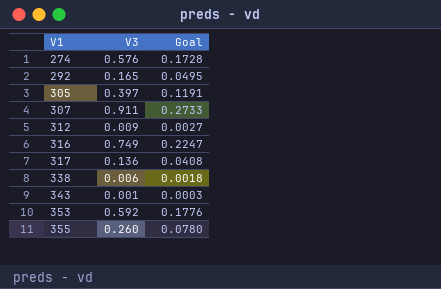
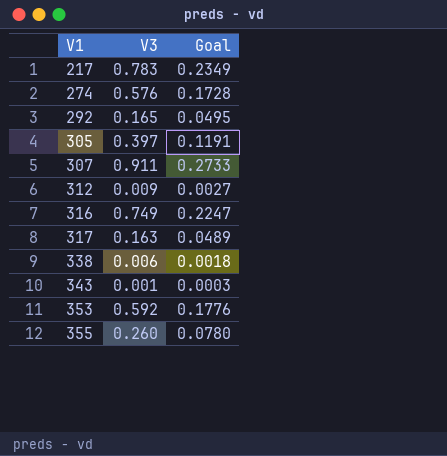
row 217: none -> 0.783 | 0.2349
317 | V3: 0.136 -> 0.163
317 | Goal: 0.0408 -> 0.0489

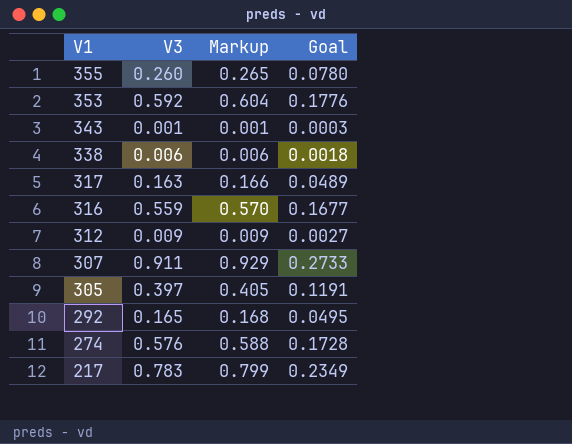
row order: V1 ascending -> V1 descending
column Markup | formula: none -> [V3] * 1.02
316 | V3: 0.749 -> 0.559
316 | Goal: 0.2247 -> 0.1677

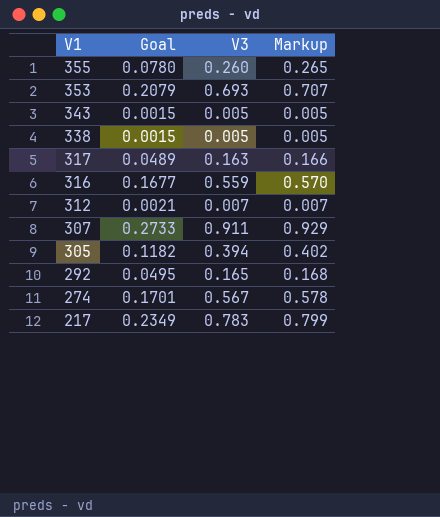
column Goal | position: 4 -> 2
353 | Goal: 0.1776 -> 0.2079
353 | V3: 0.592 -> 0.693
353 | Markup: 0.604 -> 0.707
343 | Goal: 0.0003 -> 0.0015
343 | V3: 0.001 -> 0.005
343 | Markup: 0.001 -> 0.005
338 | Goal: 0.0018 -> 0.0015
338 | V3: 0.006 -> 0.005
338 | Markup: 0.006 -> 0.005
312 | Goal: 0.0027 -> 0.0021
312 | V3: 0.009 -> 0.007
312 | Markup: 0.009 -> 0.007
305 | Goal: 0.1191 -> 0.1182
305 | V3: 0.397 -> 0.394
305 | Markup: 0.405 -> 0.402
274 | Goal: 0.1728 -> 0.1701
274 | V3: 0.576 -> 0.567
274 | Markup: 0.588 -> 0.578

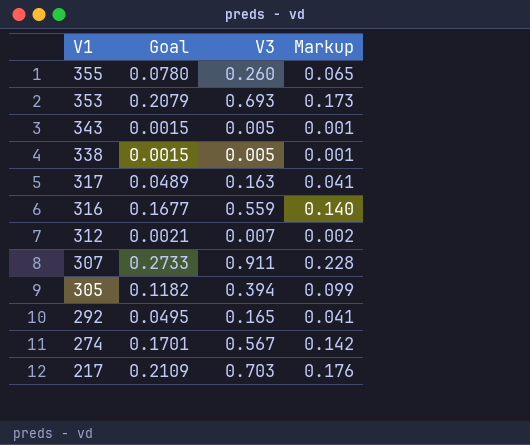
column Markup | formula: [V3] * 1.02 -> [V3] * 0.25
217 | Goal: 0.2349 -> 0.2109
217 | V3: 0.783 -> 0.703

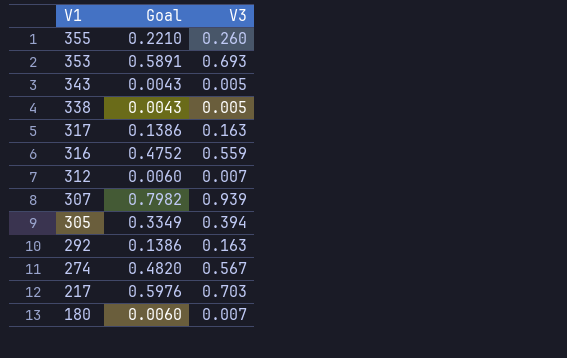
column Markup | formula: [V3] * 0.25 -> none
column Goal | formula: [V3] * 0.3 -> [V3] * 0.85
307 | V3: 0.911 -> 0.939
292 | V3: 0.165 -> 0.163
row 180: none -> 0.0060 | 0.007

